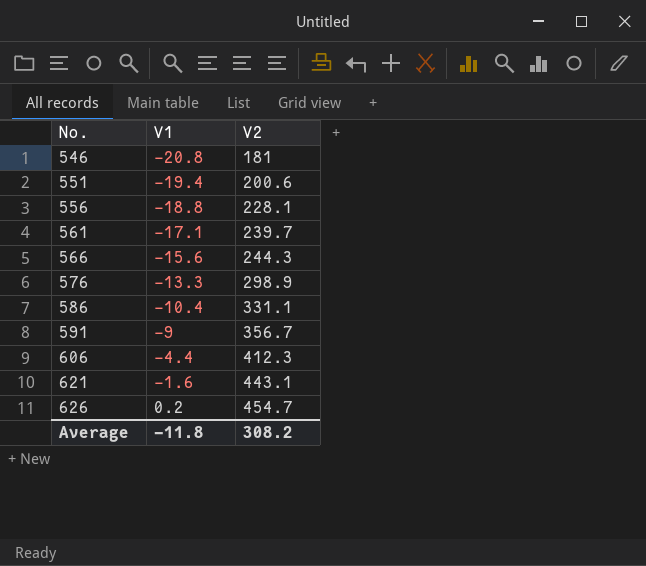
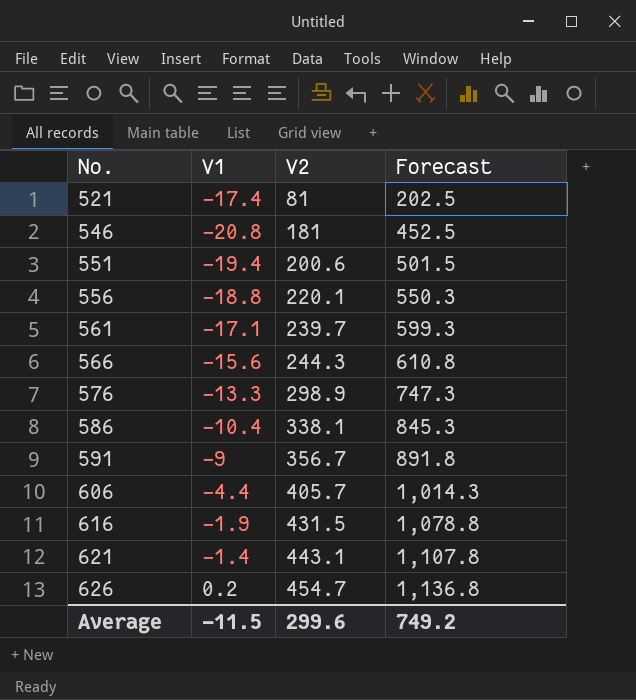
column Forecast | formula: none -> [V2] * 2.5
row 521: none -> -17.4 | 81 | 202.5
556 | V2: 228.1 -> 220.1
586 | V2: 331.1 -> 338.1
606 | V2: 412.3 -> 405.7
row 616: none -> -1.9 | 431.5 | 1,078.8
621 | V1: -1.6 -> -1.4
Average | V1: -11.8 -> -11.5
Average | V2: 308.2 -> 299.6

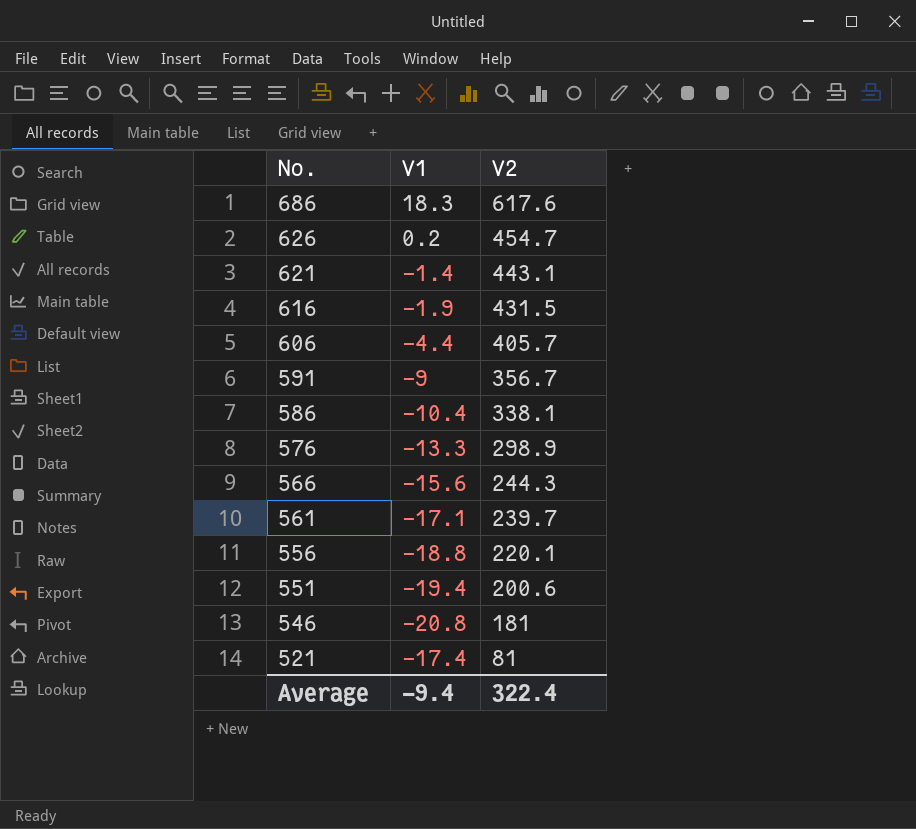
row order: No. ascending -> No. descending
column Forecast | formula: [V2] * 2.5 -> none
row 686: none -> 18.3 | 617.6
Average | V1: -11.5 -> -9.4
Average | V2: 299.6 -> 322.4

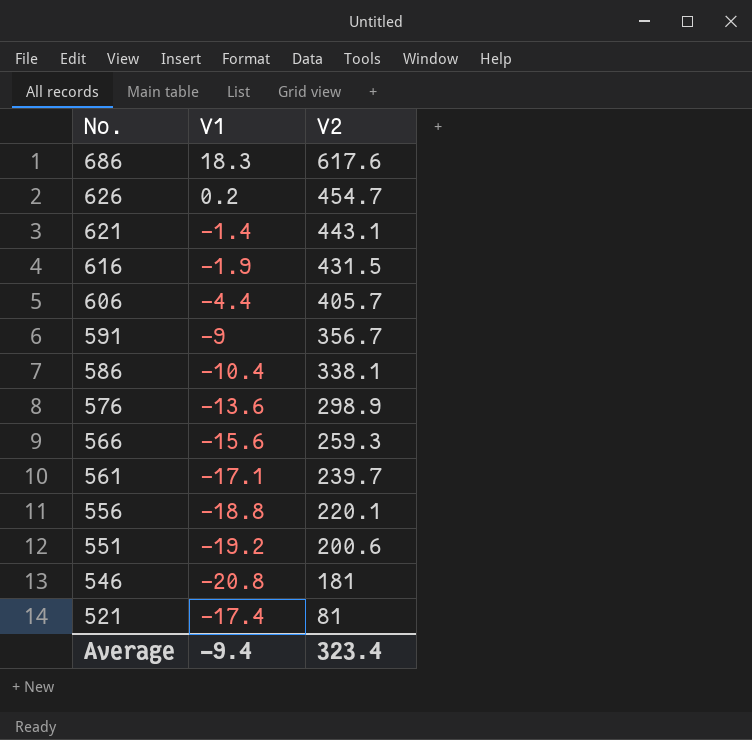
576 | V1: -13.3 -> -13.6
566 | V2: 244.3 -> 259.3
551 | V1: -19.4 -> -19.2
Average | V2: 322.4 -> 323.4

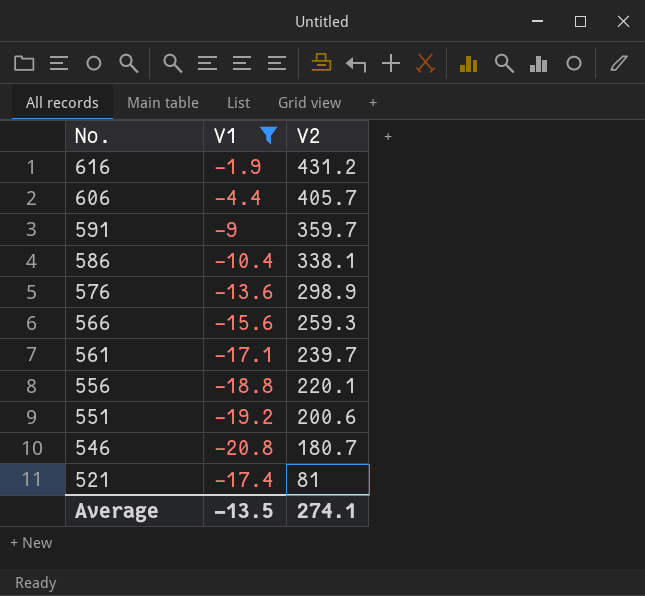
filter: none -> V1 <= -1.9
616 | V2: 431.5 -> 431.2
591 | V2: 356.7 -> 359.7
546 | V2: 181 -> 180.7
Average | V1: -9.4 -> -13.5
Average | V2: 323.4 -> 274.1

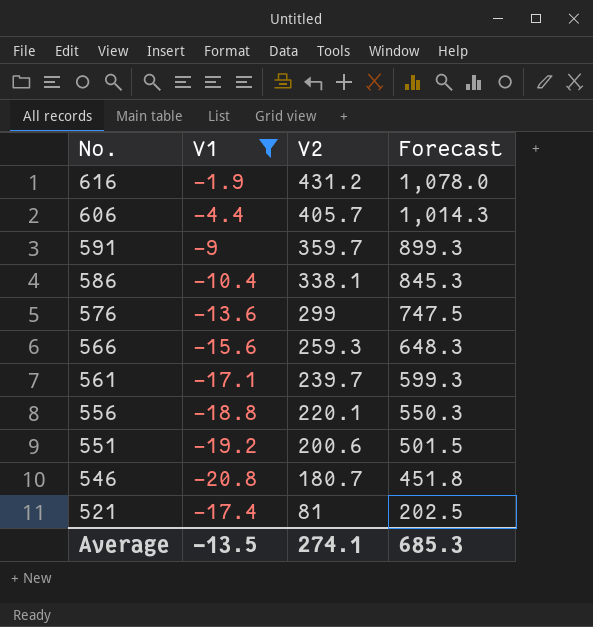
column Forecast | formula: none -> [V2] * 2.5
576 | V2: 298.9 -> 299

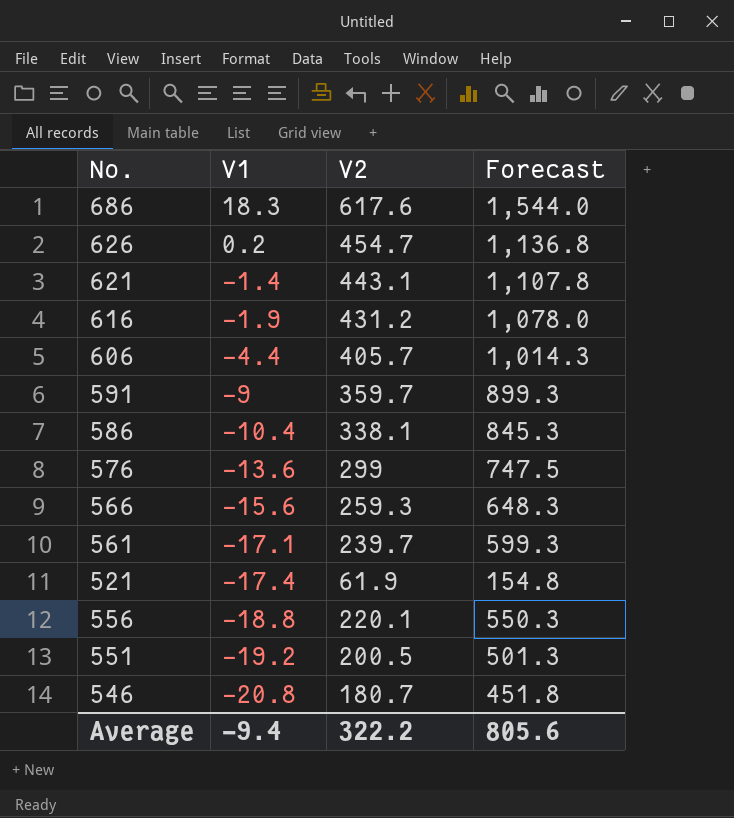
filter: V1 <= -1.9 -> none
row order: No. descending -> V1 descending
521 | V2: 81 -> 61.9
521 | Forecast: 202.5 -> 154.8
551 | V2: 200.6 -> 200.5
551 | Forecast: 501.5 -> 501.3
Average | V1: -13.5 -> -9.4
Average | V2: 274.1 -> 322.2
Average | Forecast: 685.3 -> 805.6

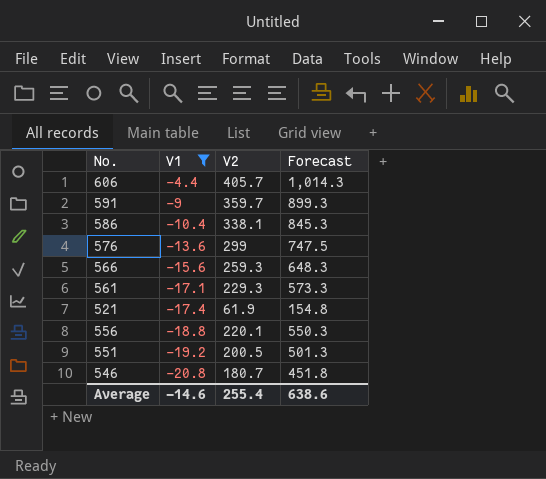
filter: none -> V1 <= -4.4
561 | V2: 239.7 -> 229.3
561 | Forecast: 599.3 -> 573.3
Average | V1: -9.4 -> -14.6
Average | V2: 322.2 -> 255.4
Average | Forecast: 805.6 -> 638.6

